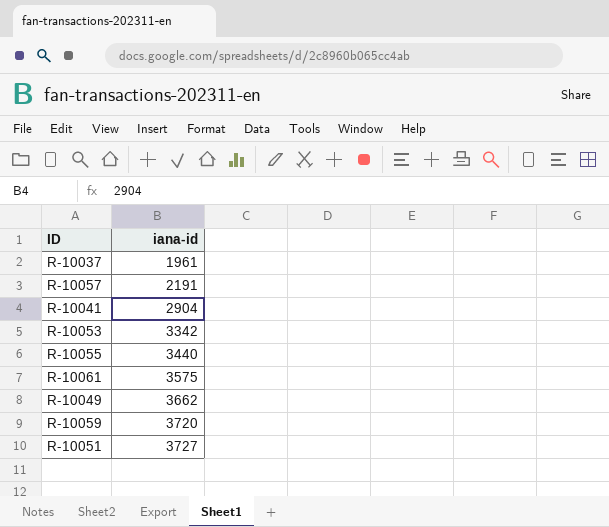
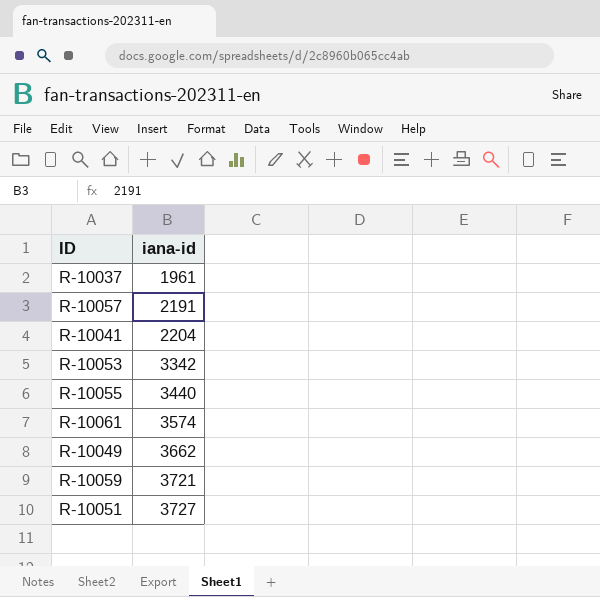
R-10041 | iana-id: 2904 -> 2204
R-10061 | iana-id: 3575 -> 3574
R-10059 | iana-id: 3720 -> 3721

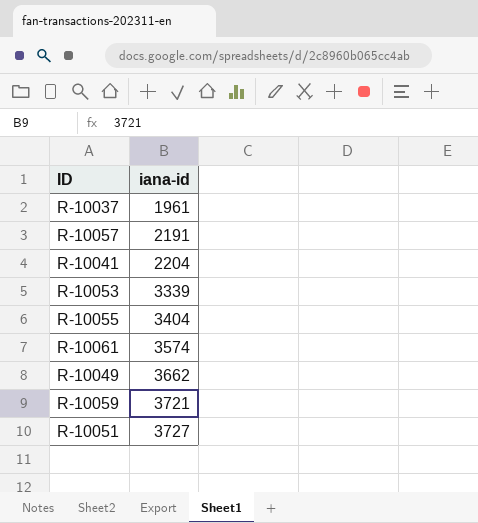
R-10053 | iana-id: 3342 -> 3339
R-10055 | iana-id: 3440 -> 3404

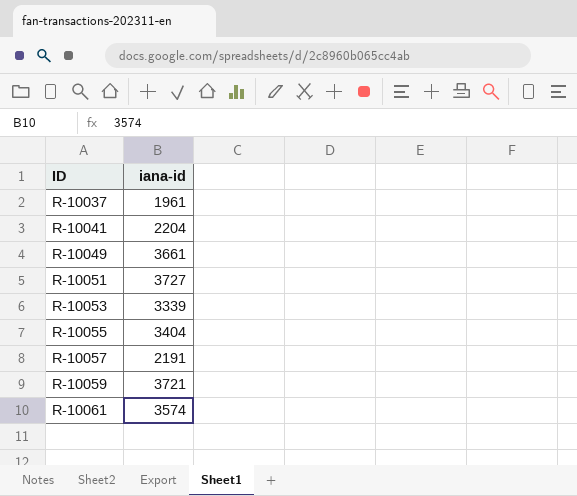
row order: iana-id ascending -> ID ascending
R-10049 | iana-id: 3662 -> 3661

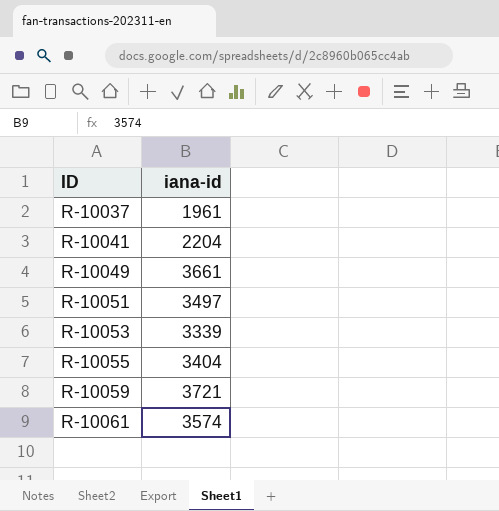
row R-10057: 2191 -> none
R-10051 | iana-id: 3727 -> 3497

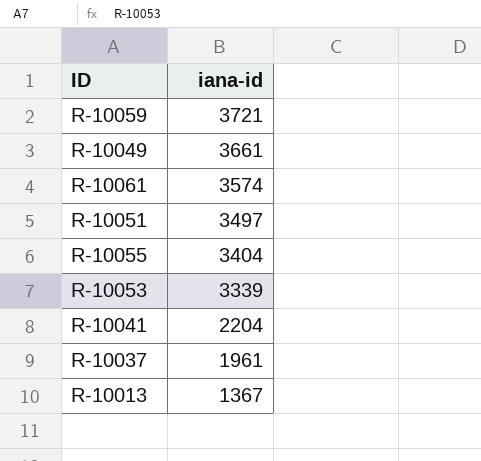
row order: ID ascending -> iana-id descending
row R-10013: none -> 1367

